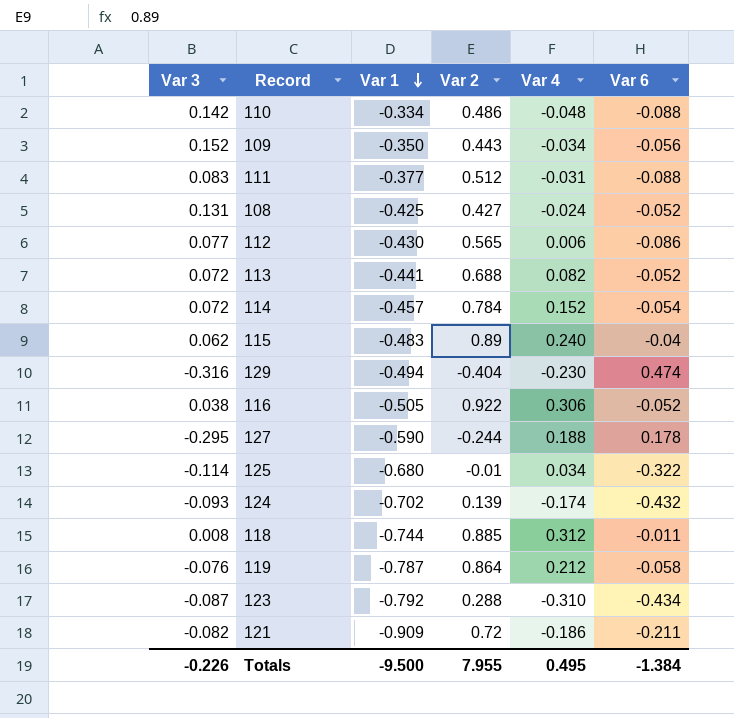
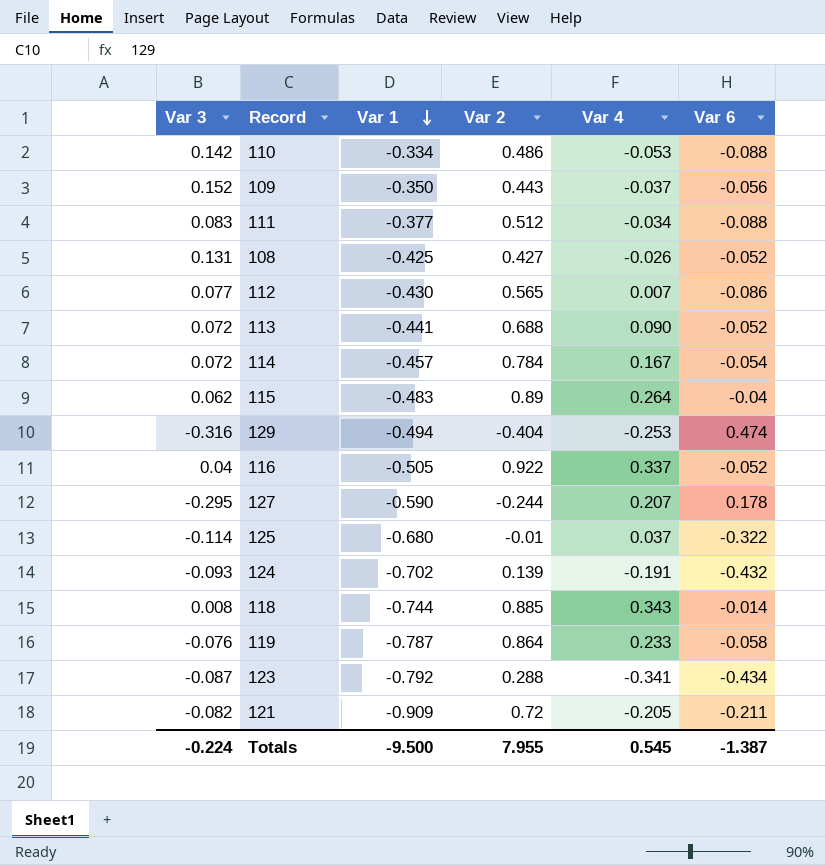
110 | Var 4: -0.048 -> -0.053
109 | Var 4: -0.034 -> -0.037
111 | Var 4: -0.031 -> -0.034
108 | Var 4: -0.024 -> -0.026
112 | Var 4: 0.006 -> 0.007
113 | Var 4: 0.082 -> 0.090
114 | Var 4: 0.152 -> 0.167
115 | Var 4: 0.240 -> 0.264
129 | Var 4: -0.230 -> -0.253
116 | Var 3: 0.038 -> 0.04
116 | Var 4: 0.306 -> 0.337
127 | Var 4: 0.188 -> 0.207
125 | Var 4: 0.034 -> 0.037
124 | Var 4: -0.174 -> -0.191
118 | Var 4: 0.312 -> 0.343
118 | Var 6: -0.011 -> -0.014
119 | Var 4: 0.212 -> 0.233
123 | Var 4: -0.310 -> -0.341
121 | Var 4: -0.186 -> -0.205
Totals | Var 3: -0.226 -> -0.224
Totals | Var 4: 0.495 -> 0.545
Totals | Var 6: -1.384 -> -1.387

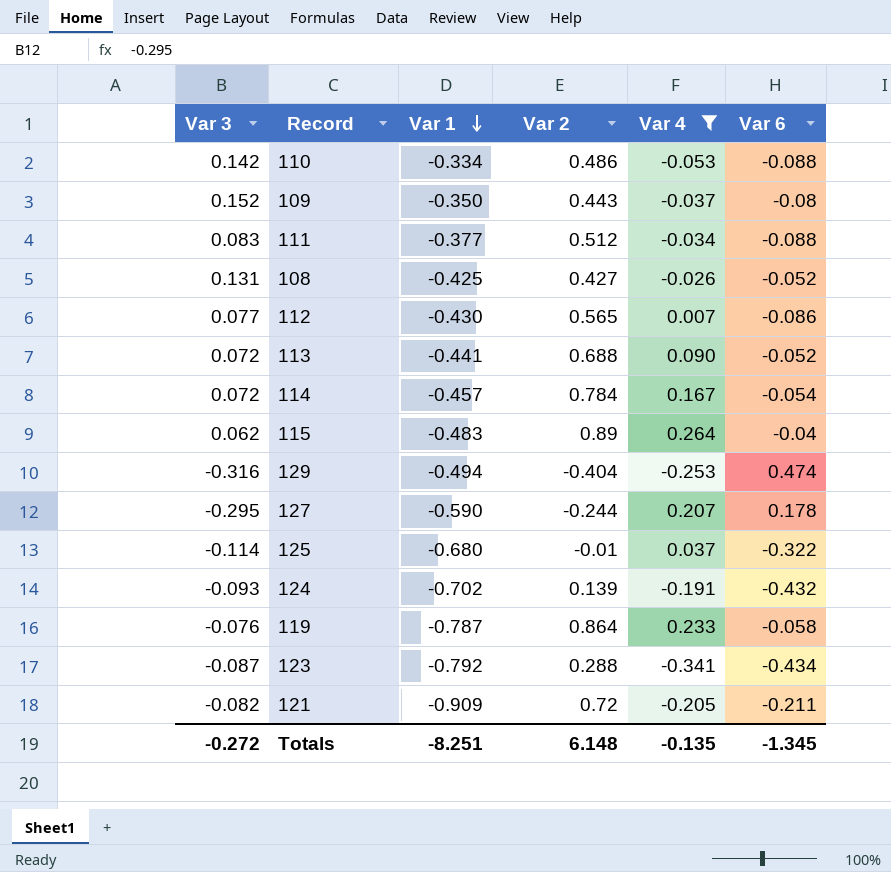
filter: none -> Var 4 <= 0.264
109 | Var 6: -0.056 -> -0.08
Totals | Var 3: -0.224 -> -0.272
Totals | Var 1: -9.500 -> -8.251
Totals | Var 2: 7.955 -> 6.148
Totals | Var 4: 0.545 -> -0.135
Totals | Var 6: -1.387 -> -1.345

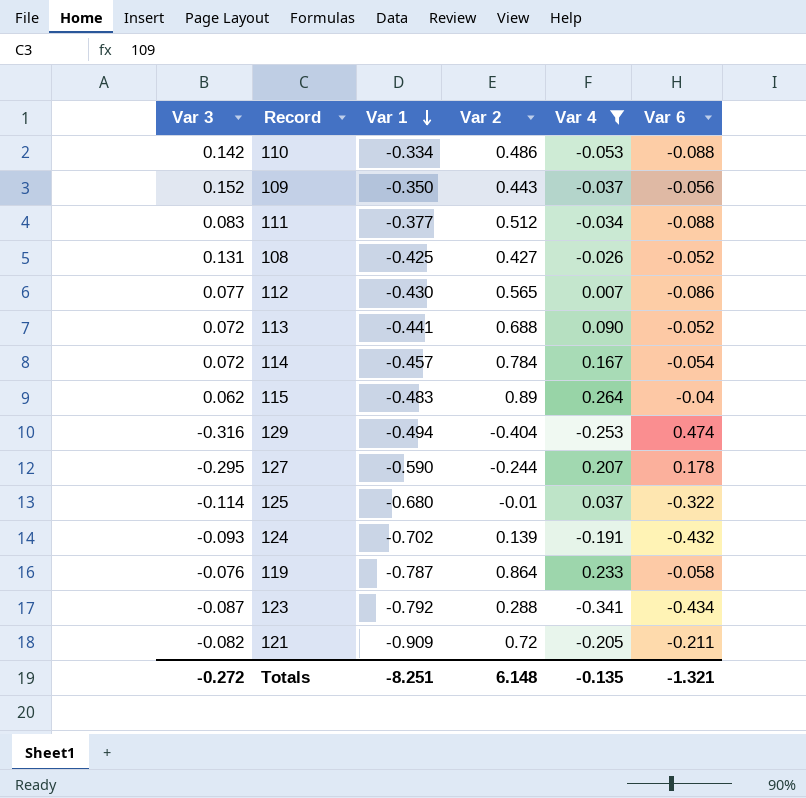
109 | Var 6: -0.08 -> -0.056
Totals | Var 6: -1.345 -> -1.321

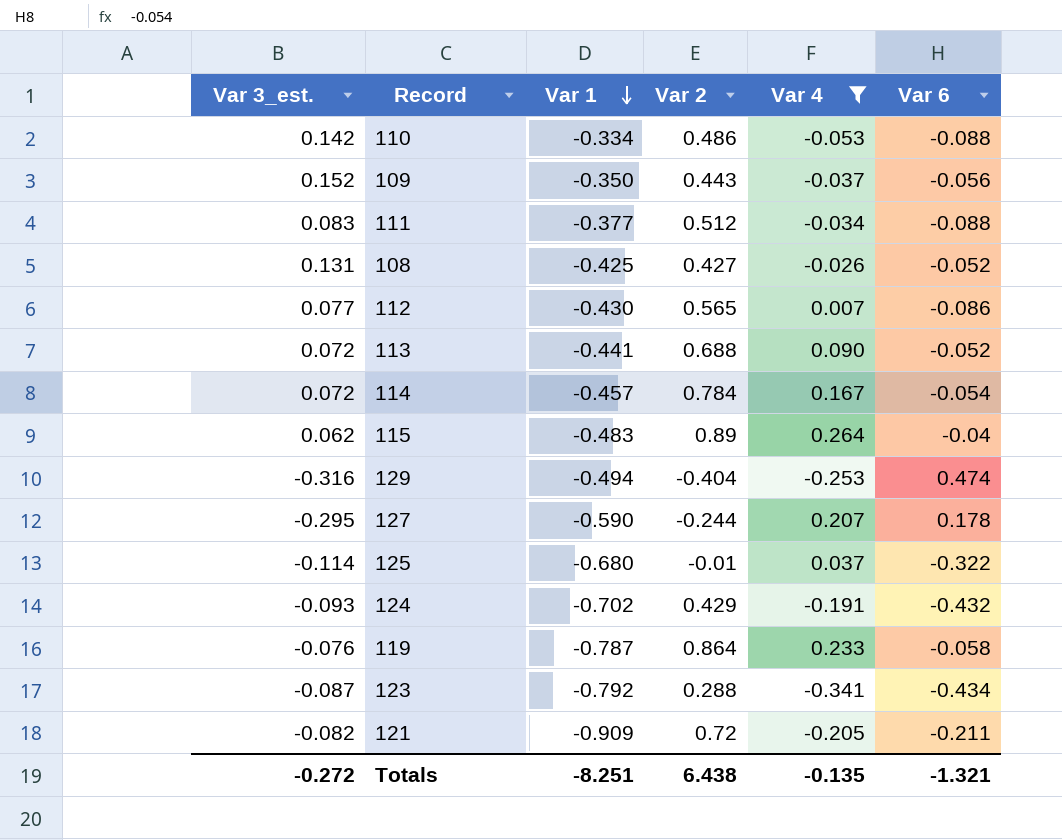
column name: Var 3 -> Var 3_est.
124 | Var 2: 0.139 -> 0.429
Totals | Var 2: 6.148 -> 6.438

